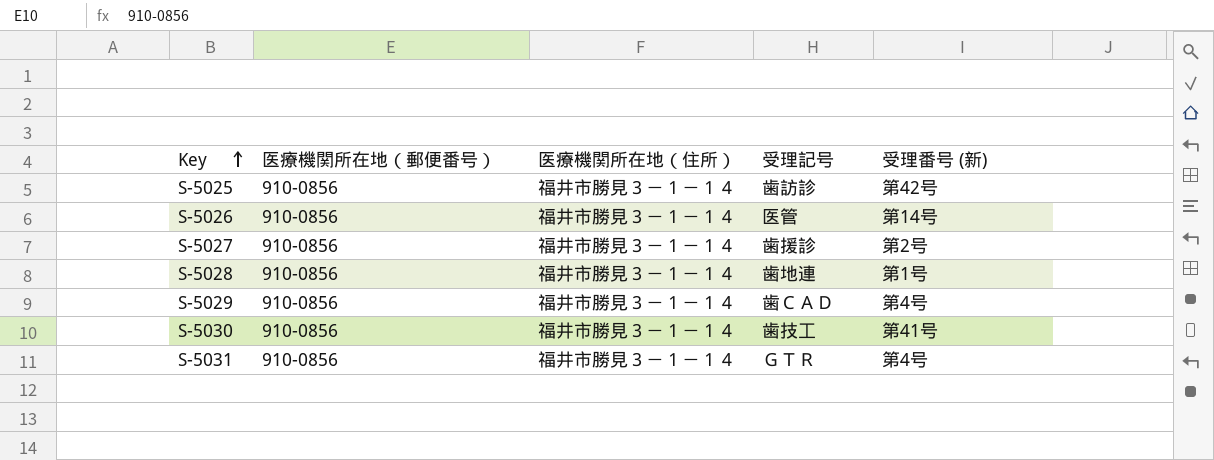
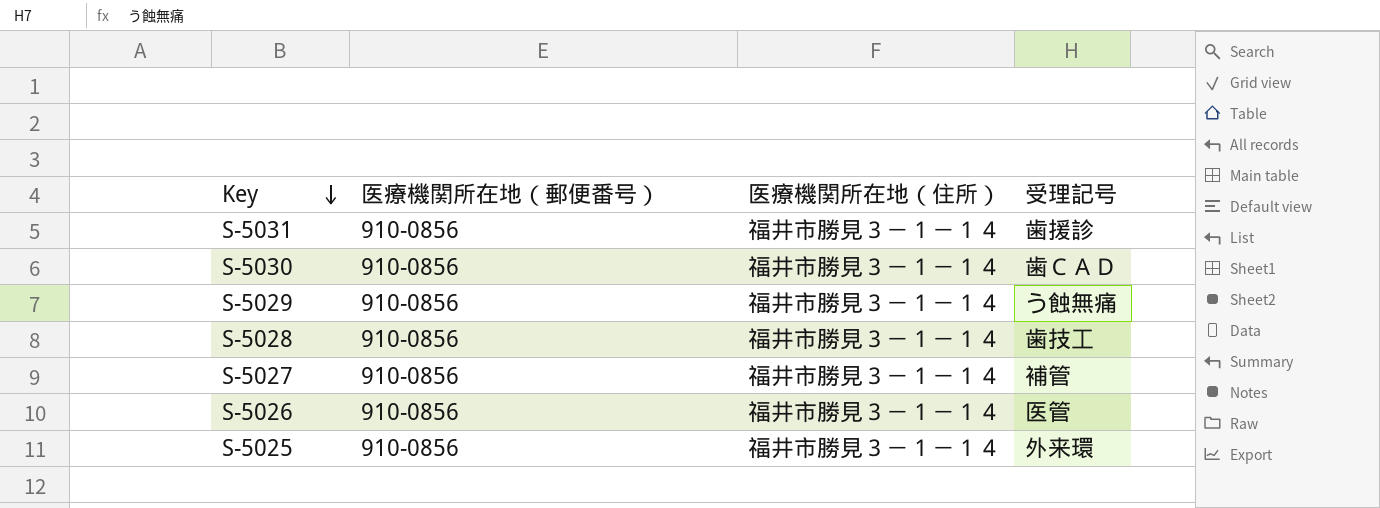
row order: Key ascending -> Key descending
column 受理番号 (新) | position: 5 -> none
S-5031 | 受理記号: ＧＴＲ -> 歯援診
S-5030 | 受理記号: 歯技工 -> 歯ＣＡＤ
S-5029 | 受理記号: 歯ＣＡＤ -> う蝕無痛
S-5028 | 受理記号: 歯地連 -> 歯技工
S-5027 | 受理記号: 歯援診 -> 補管
S-5025 | 受理記号: 歯訪診 -> 外来環

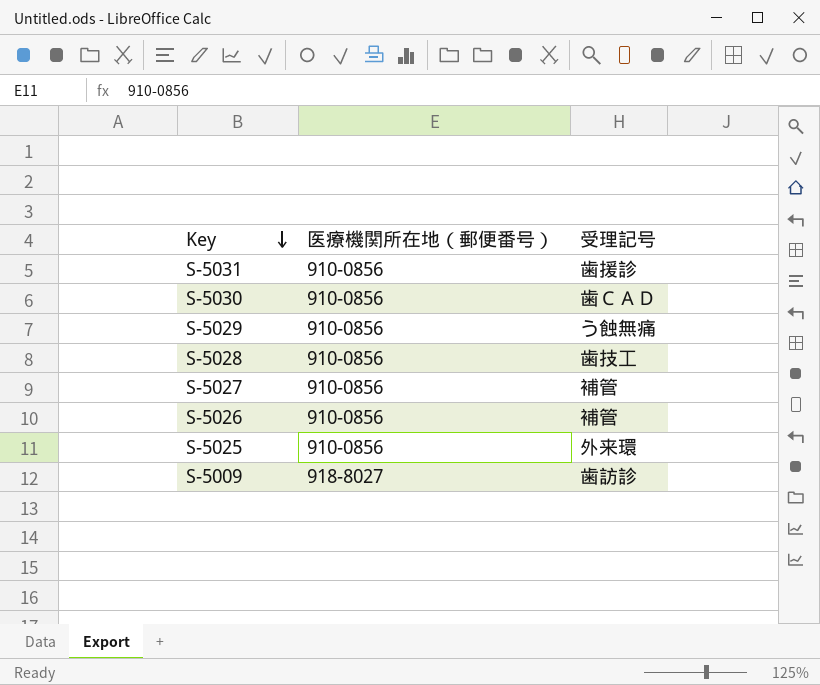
column 医療機関所在地（住所） | position: 3 -> none
S-5026 | 受理記号: 医管 -> 補管
row S-5009: none -> 918-8027 | 歯訪診

